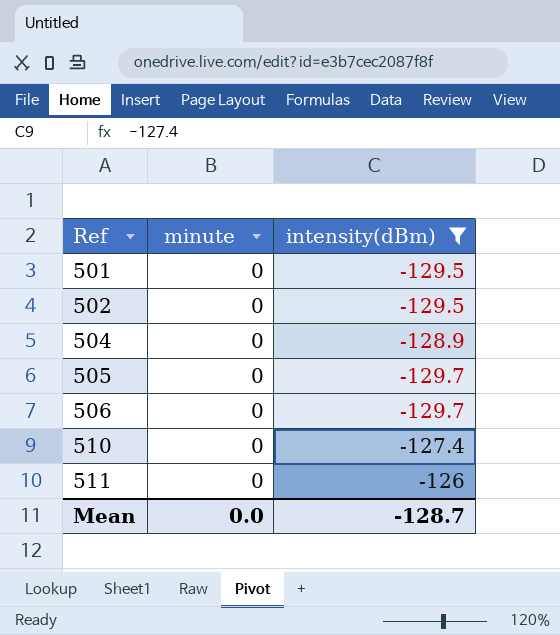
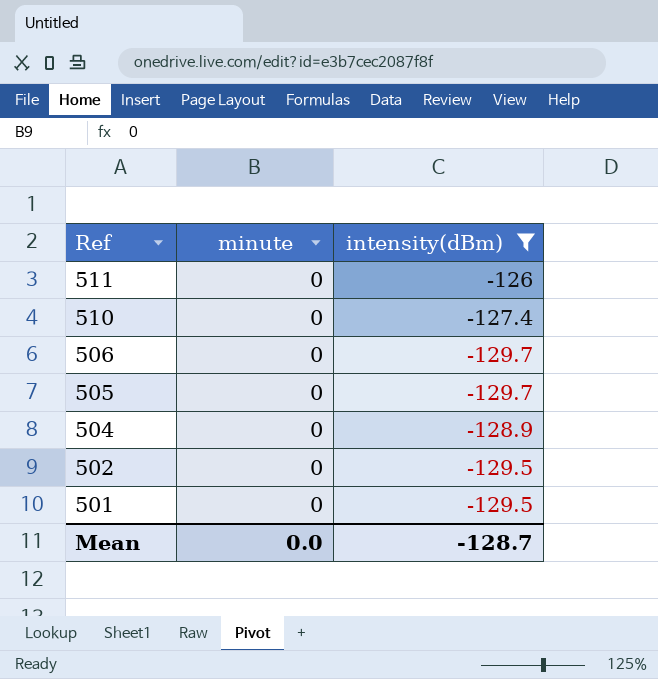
row order: Ref ascending -> Ref descending

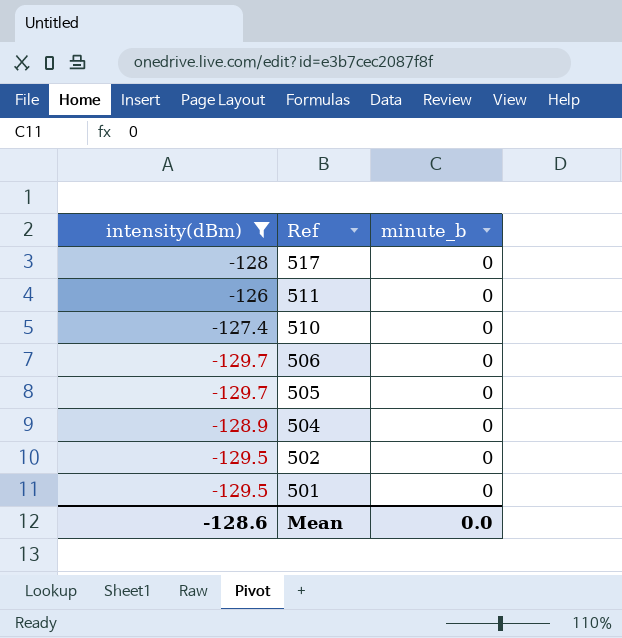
column intensity(dBm) | position: 3 -> 1
column name: minute -> minute_b
row 517: none -> -128 | 0
Mean | intensity(dBm): -128.7 -> -128.6

